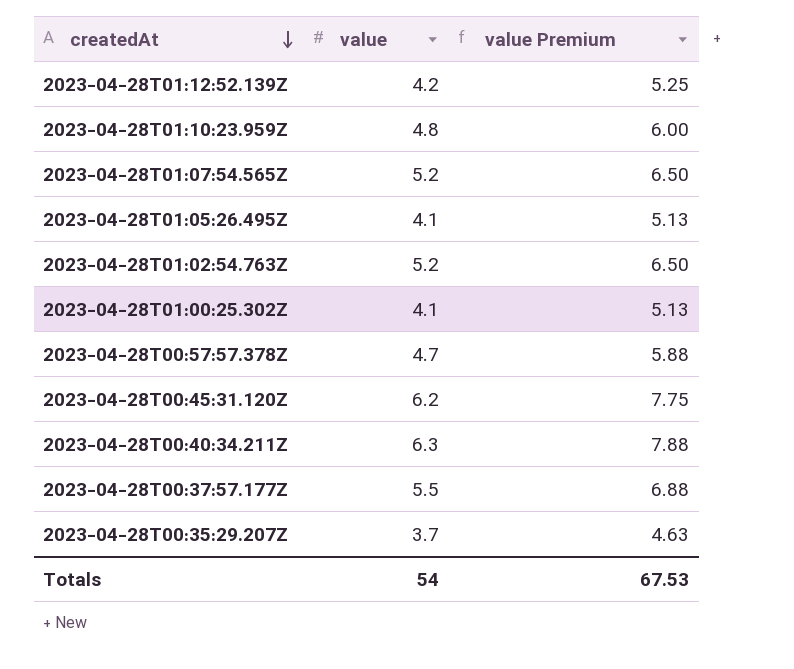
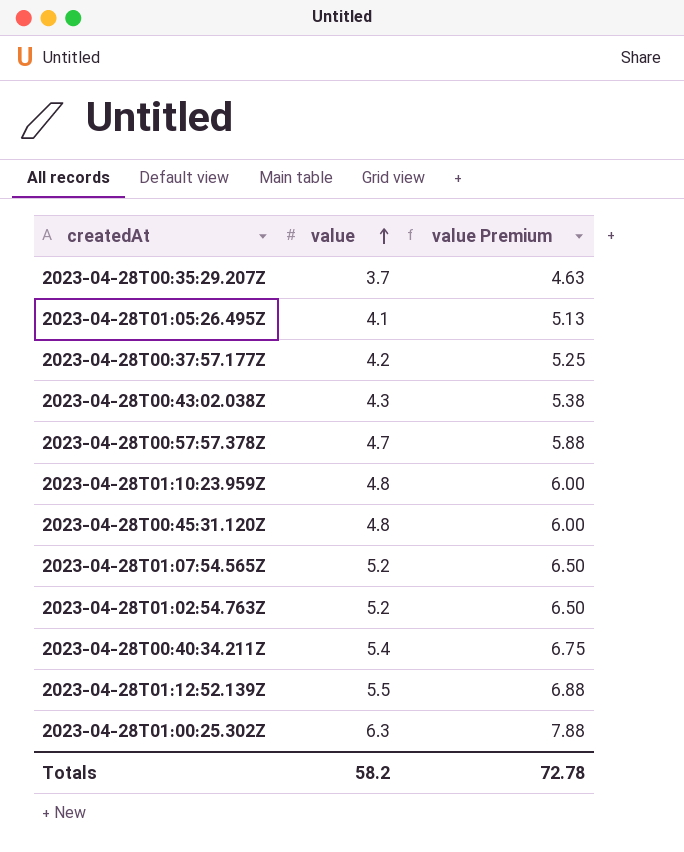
row order: createdAt descending -> value ascending
2023-04-28T00:37:57.177Z | value: 5.5 -> 4.2
2023-04-28T00:37:57.177Z | value Premium: 6.88 -> 5.25
row 2023-04-28T00:43:02.038Z: none -> 4.3 | 5.38
2023-04-28T00:45:31.120Z | value: 6.2 -> 4.8
2023-04-28T00:45:31.120Z | value Premium: 7.75 -> 6.00
2023-04-28T00:40:34.211Z | value: 6.3 -> 5.4
2023-04-28T00:40:34.211Z | value Premium: 7.88 -> 6.75
2023-04-28T01:12:52.139Z | value: 4.2 -> 5.5
2023-04-28T01:12:52.139Z | value Premium: 5.25 -> 6.88
2023-04-28T01:00:25.302Z | value: 4.1 -> 6.3
2023-04-28T01:00:25.302Z | value Premium: 5.13 -> 7.88
Totals | value: 54 -> 58.2
Totals | value Premium: 67.53 -> 72.78

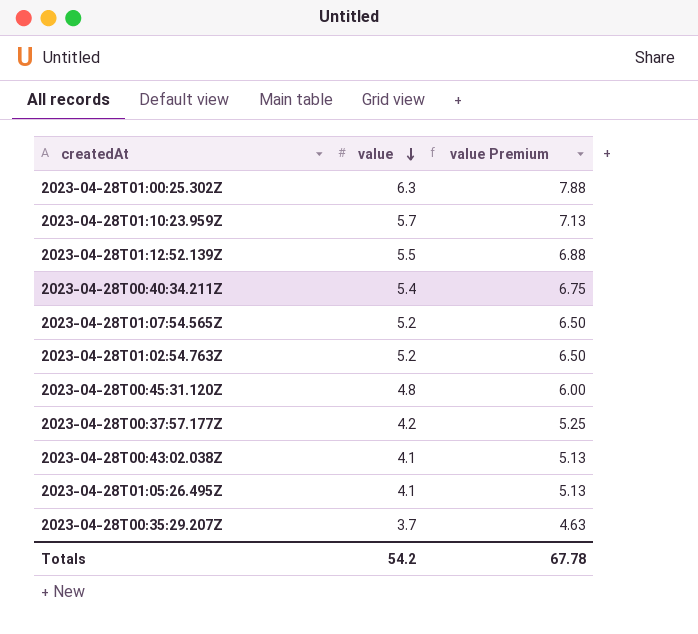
row order: value ascending -> value descending
row 2023-04-28T00:57:57.378Z: 4.7 | 5.88 -> none
2023-04-28T01:10:23.959Z | value: 4.8 -> 5.7
2023-04-28T01:10:23.959Z | value Premium: 6.00 -> 7.13
2023-04-28T00:43:02.038Z | value: 4.3 -> 4.1
2023-04-28T00:43:02.038Z | value Premium: 5.38 -> 5.13
Totals | value: 58.2 -> 54.2
Totals | value Premium: 72.78 -> 67.78

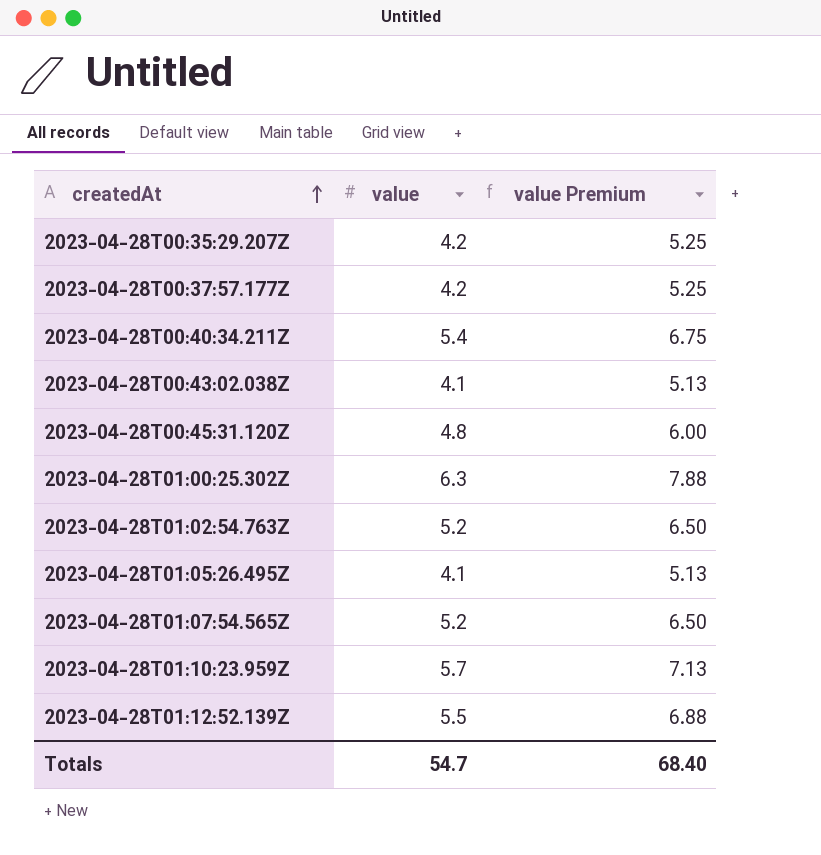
row order: value descending -> createdAt ascending
2023-04-28T00:35:29.207Z | value: 3.7 -> 4.2
2023-04-28T00:35:29.207Z | value Premium: 4.63 -> 5.25
Totals | value: 54.2 -> 54.7
Totals | value Premium: 67.78 -> 68.40

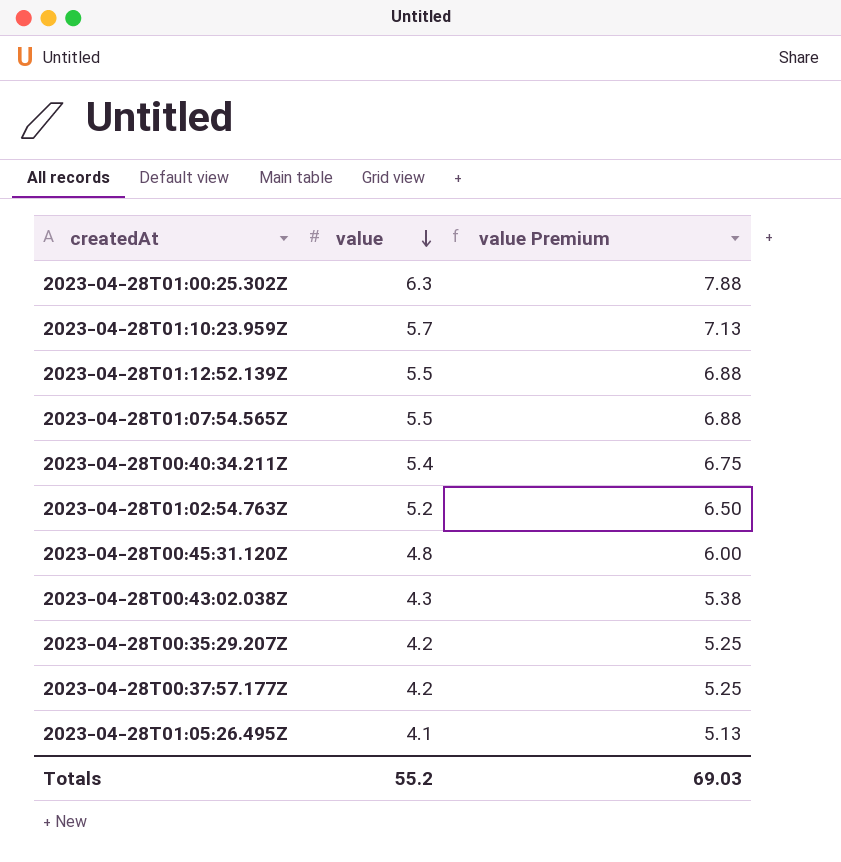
row order: createdAt ascending -> value descending
2023-04-28T01:07:54.565Z | value: 5.2 -> 5.5
2023-04-28T01:07:54.565Z | value Premium: 6.50 -> 6.88
2023-04-28T00:43:02.038Z | value: 4.1 -> 4.3
2023-04-28T00:43:02.038Z | value Premium: 5.13 -> 5.38
Totals | value: 54.7 -> 55.2
Totals | value Premium: 68.40 -> 69.03

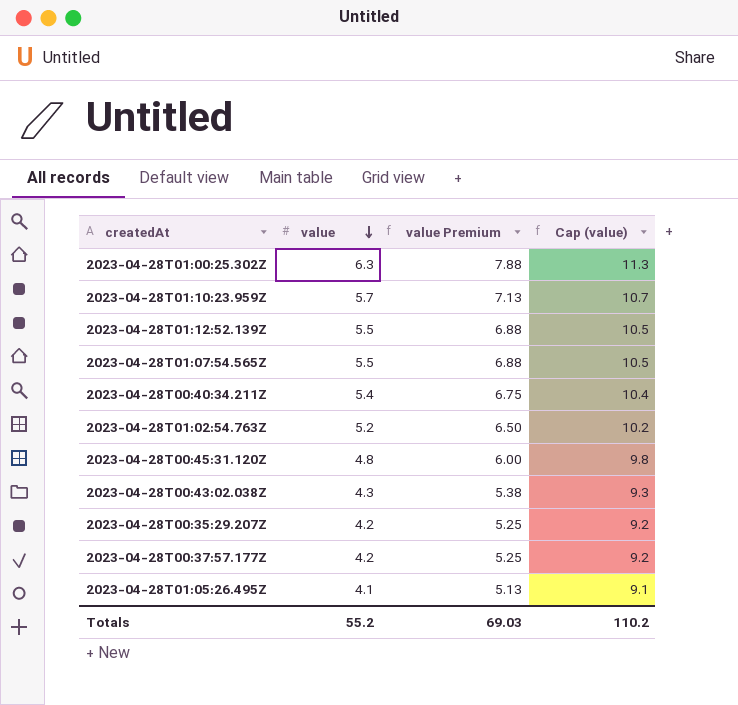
column Cap (value) | formula: none -> [value] + 5

